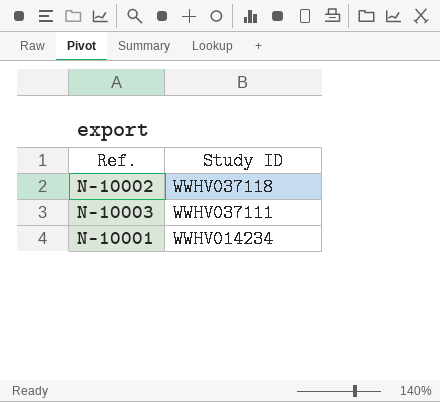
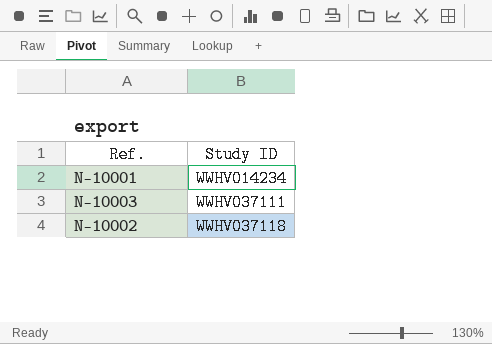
row order: Study ID descending -> Study ID ascending

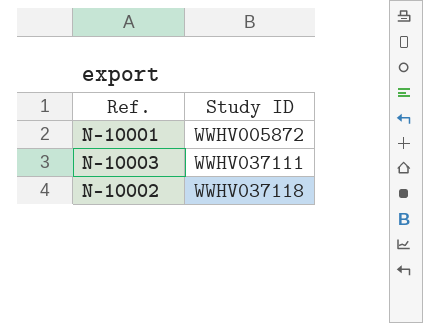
N-10001 | Study ID: WWHV014234 -> WWHV005872

